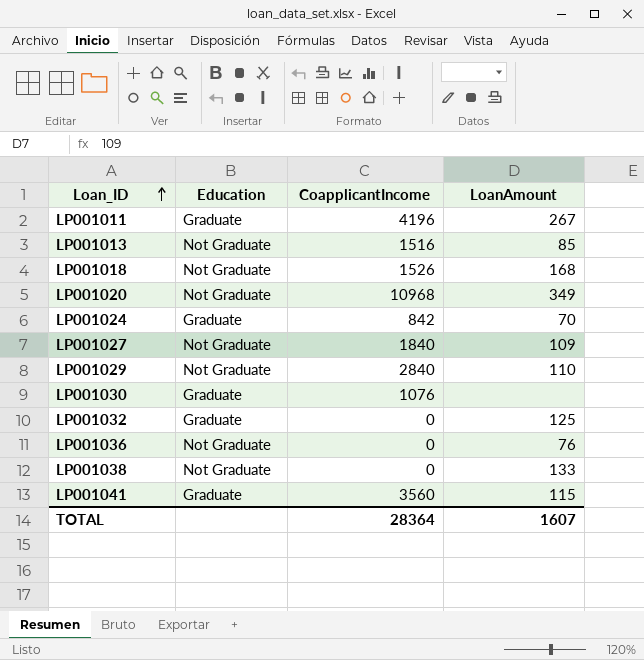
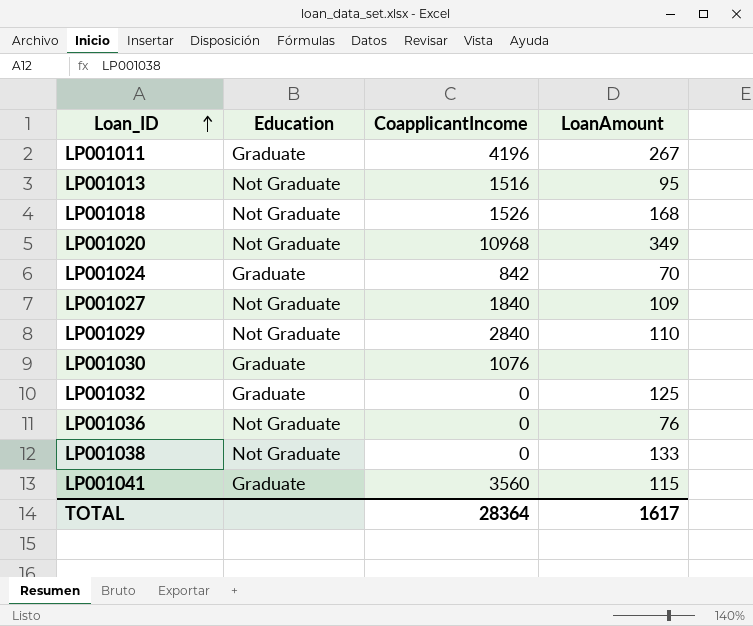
LP001013 | LoanAmount: 85 -> 95
TOTAL | LoanAmount: 1607 -> 1617

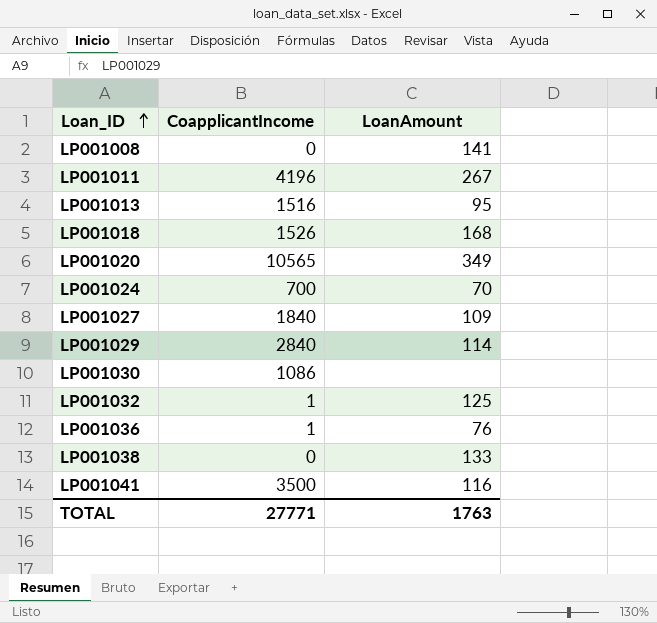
column Education | position: 2 -> none
row LP001008: none -> 0 | 141
LP001020 | CoapplicantIncome: 10968 -> 10565
LP001024 | CoapplicantIncome: 842 -> 700
LP001029 | LoanAmount: 110 -> 114
LP001030 | CoapplicantIncome: 1076 -> 1086
LP001032 | CoapplicantIncome: 0 -> 1
LP001036 | CoapplicantIncome: 0 -> 1
LP001041 | CoapplicantIncome: 3560 -> 3500
LP001041 | LoanAmount: 115 -> 116
TOTAL | CoapplicantIncome: 28364 -> 27771
TOTAL | LoanAmount: 1617 -> 1763

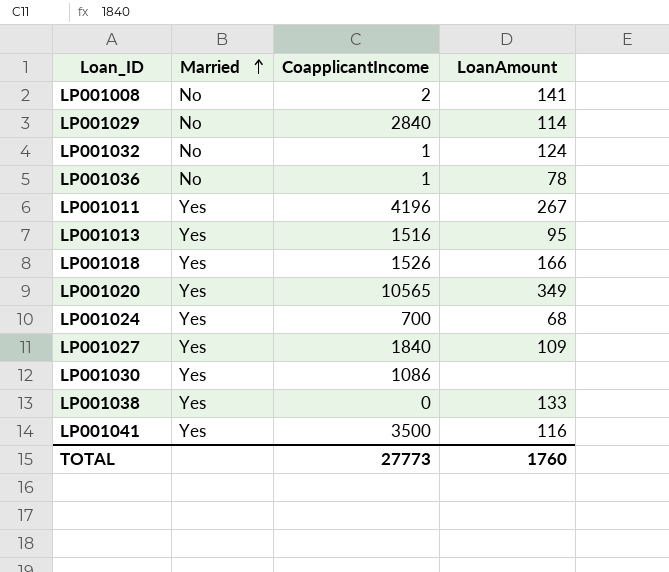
row order: Loan_ID ascending -> Married ascending
column Married | position: none -> 2
LP001008 | CoapplicantIncome: 0 -> 2
LP001032 | LoanAmount: 125 -> 124
LP001036 | LoanAmount: 76 -> 78
LP001018 | LoanAmount: 168 -> 166
LP001024 | LoanAmount: 70 -> 68
TOTAL | CoapplicantIncome: 27771 -> 27773
TOTAL | LoanAmount: 1763 -> 1760

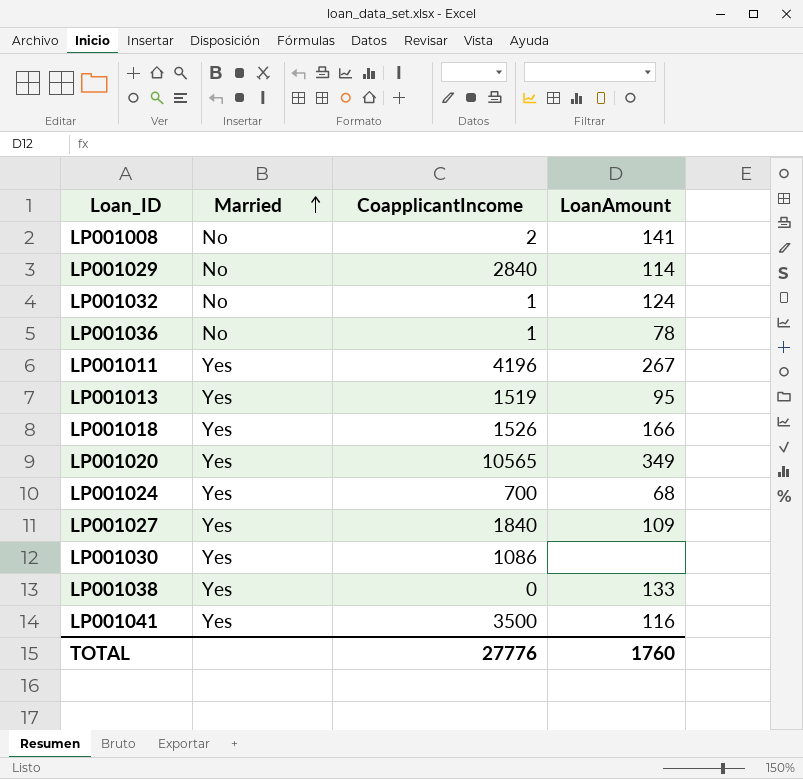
LP001013 | CoapplicantIncome: 1516 -> 1519
TOTAL | CoapplicantIncome: 27773 -> 27776

